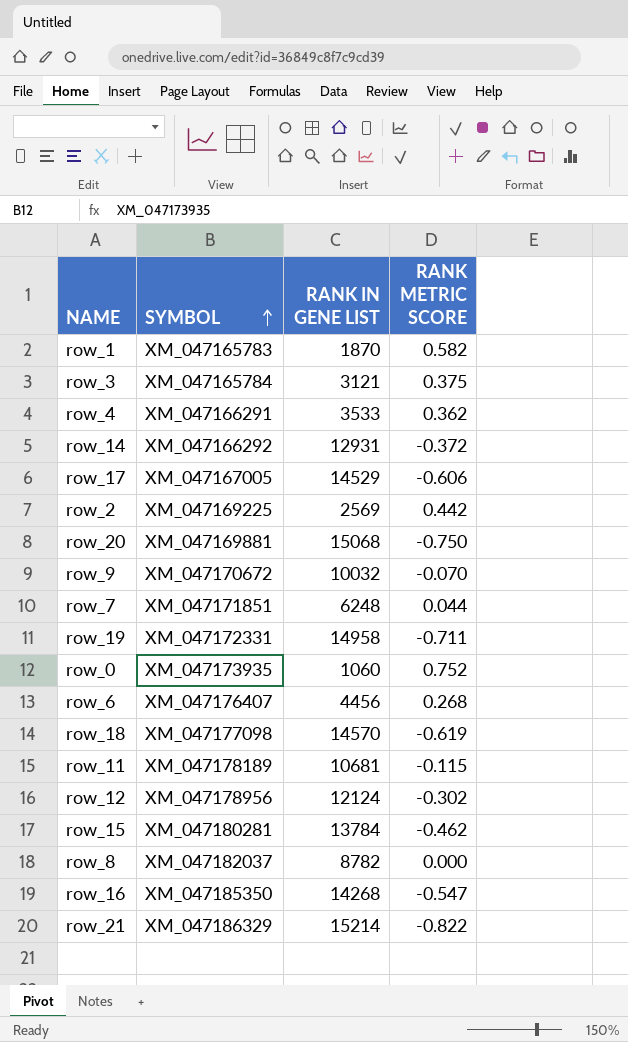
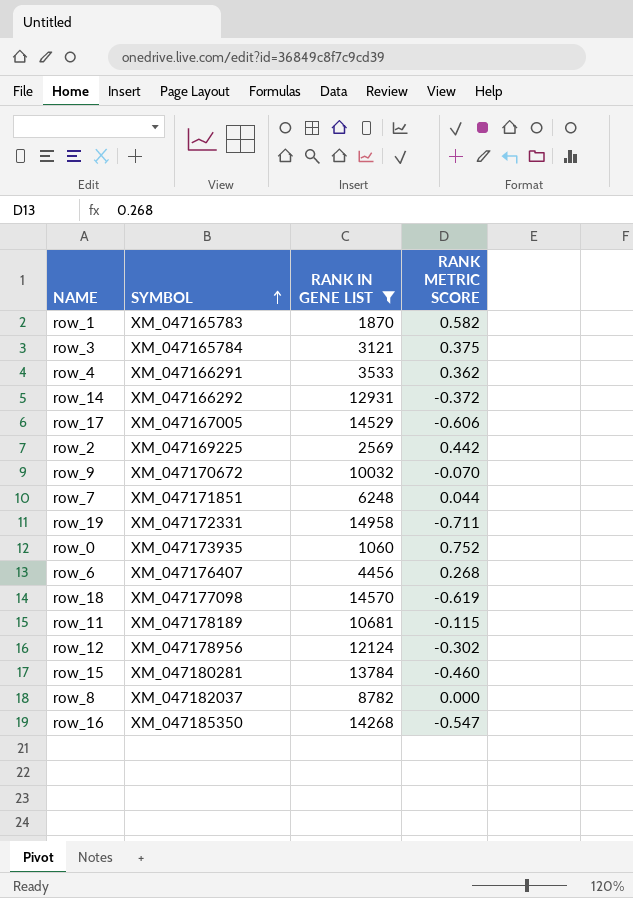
filter: none -> RANK IN GENE LIST <= 14958
row_15 | RANK METRIC SCORE: -0.462 -> -0.460

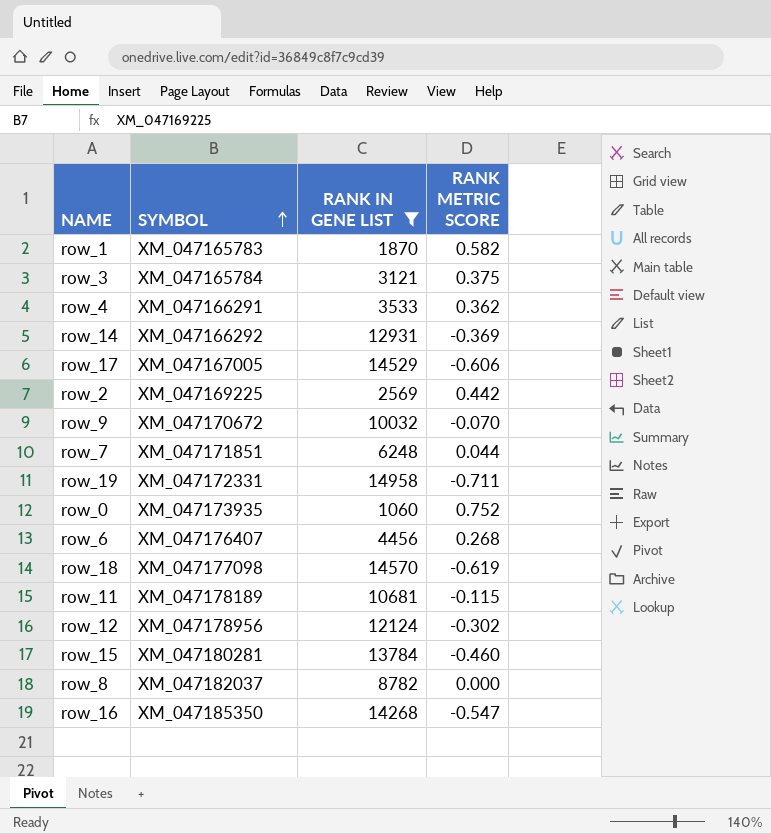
row_14 | RANK METRIC SCORE: -0.372 -> -0.369

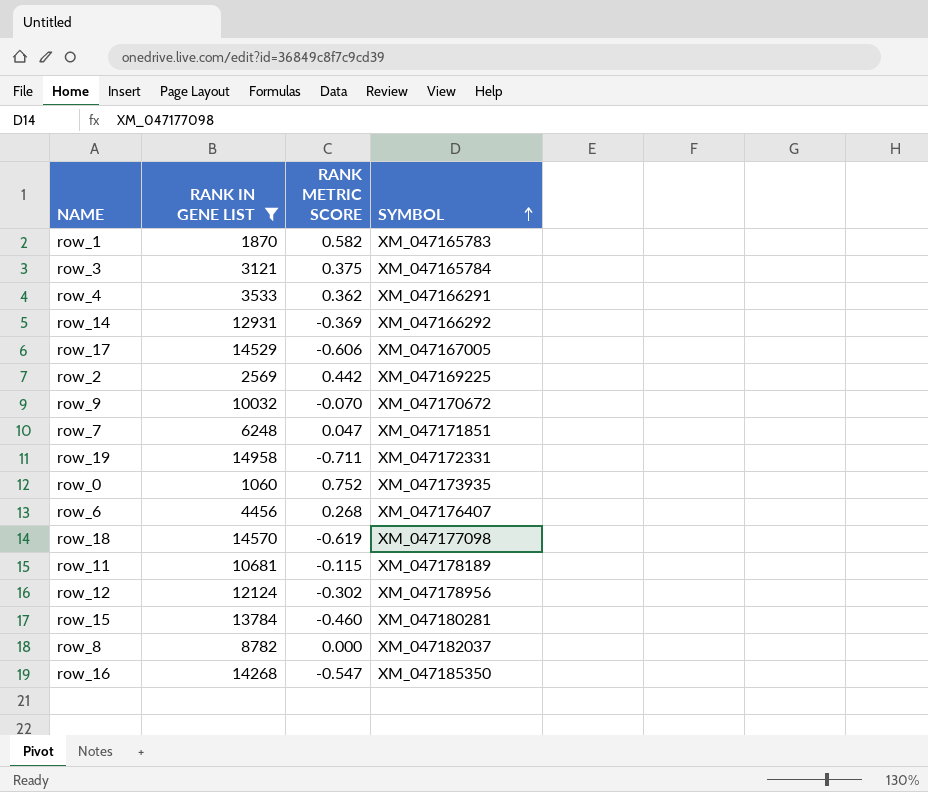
column SYMBOL | position: 2 -> 4
row_7 | RANK METRIC SCORE: 0.044 -> 0.047

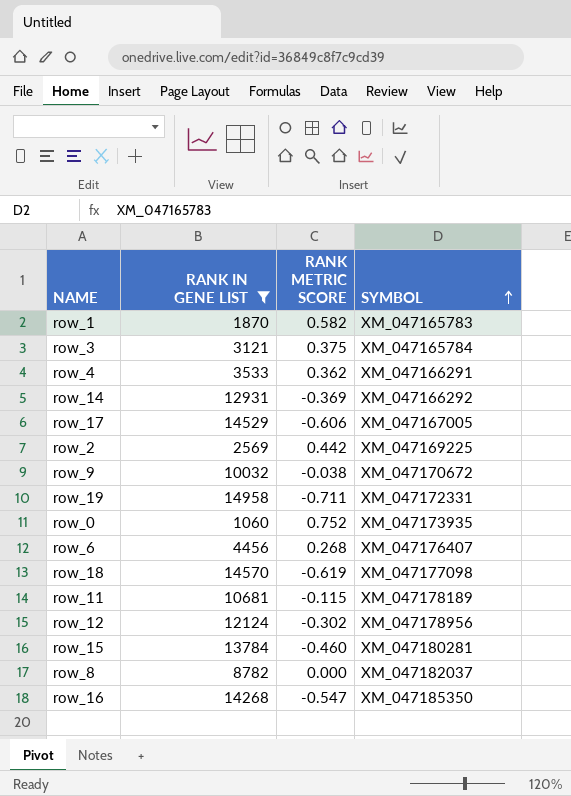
row row_7: 6248 | 0.047 | XM_047171851 -> none
row_9 | RANK METRIC SCORE: -0.070 -> -0.038

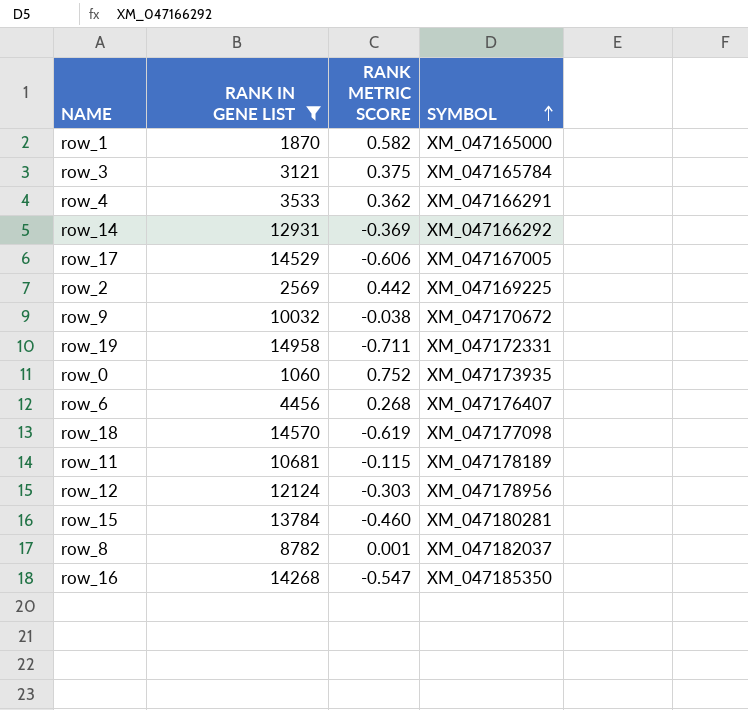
row_1 | SYMBOL: XM_047165783 -> XM_047165000
row_12 | RANK METRIC SCORE: -0.302 -> -0.303
row_8 | RANK METRIC SCORE: 0.000 -> 0.001

